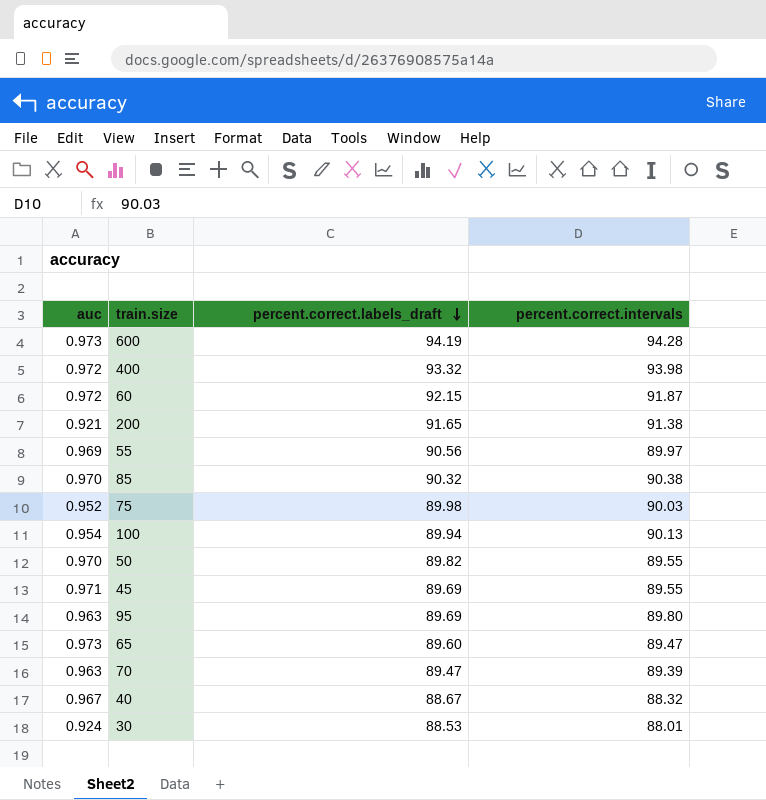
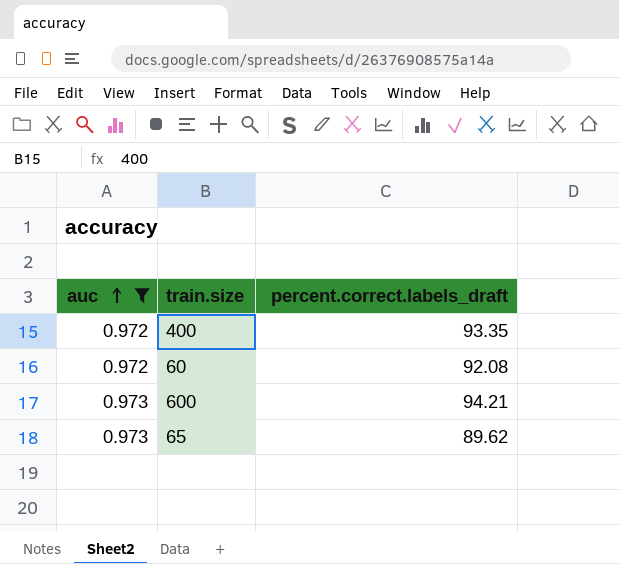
filter: none -> auc >= 0.972
row order: percent.correct.labels_draft descending -> auc ascending
column percent.correct.intervals | position: 4 -> none
400 | percent.correct.labels_draft: 93.32 -> 93.35
60 | percent.correct.labels_draft: 92.15 -> 92.08
600 | percent.correct.labels_draft: 94.19 -> 94.21
65 | percent.correct.labels_draft: 89.60 -> 89.62

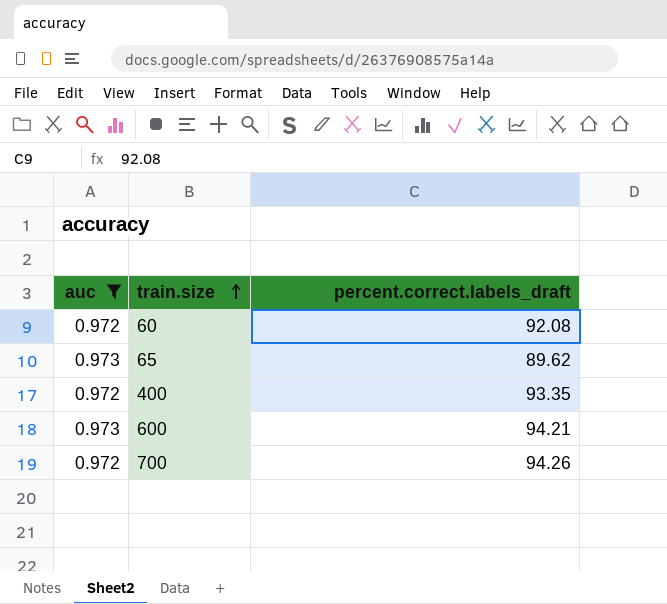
row order: auc ascending -> train.size ascending
row 700: none -> 0.972 | 94.26

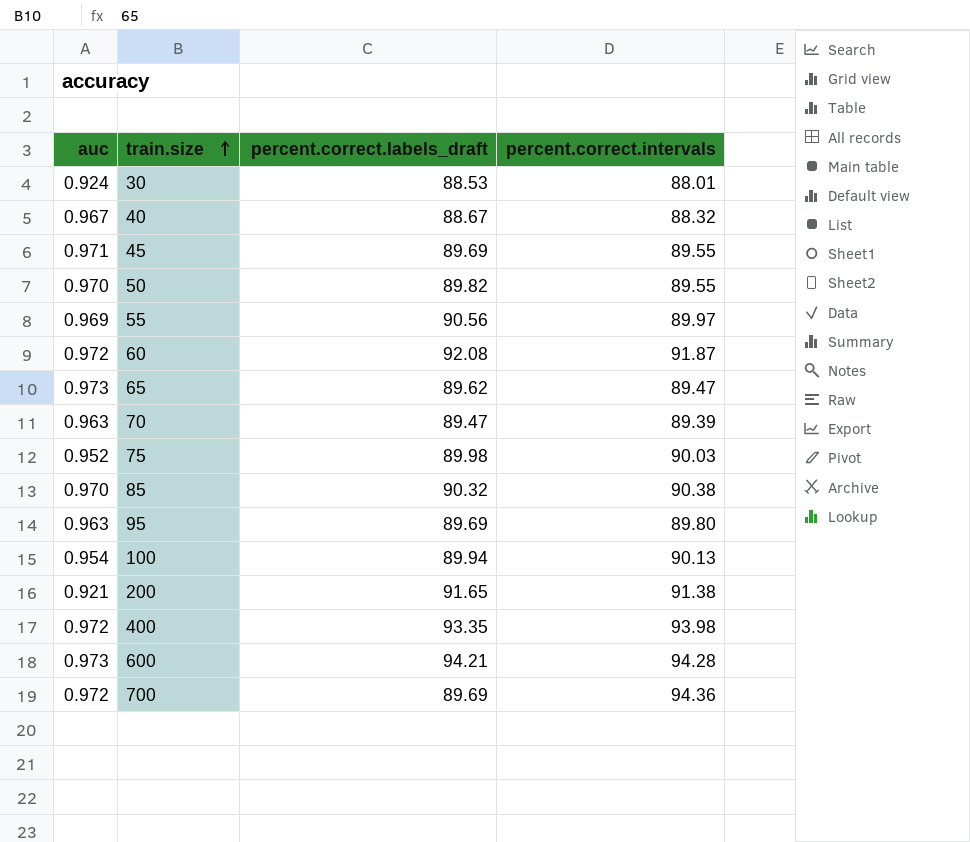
filter: auc >= 0.972 -> none
column percent.correct.intervals | position: none -> 4
700 | percent.correct.labels_draft: 94.26 -> 89.69

